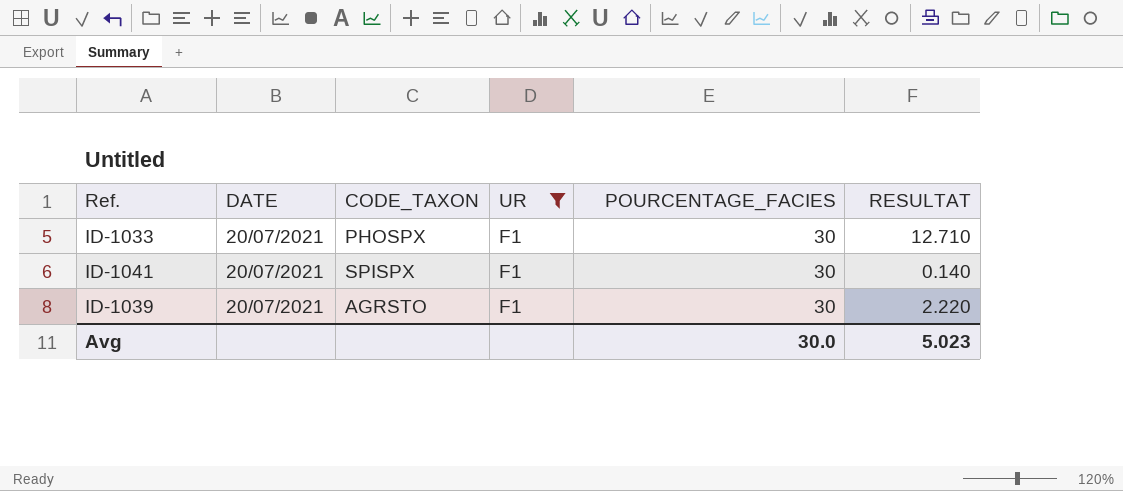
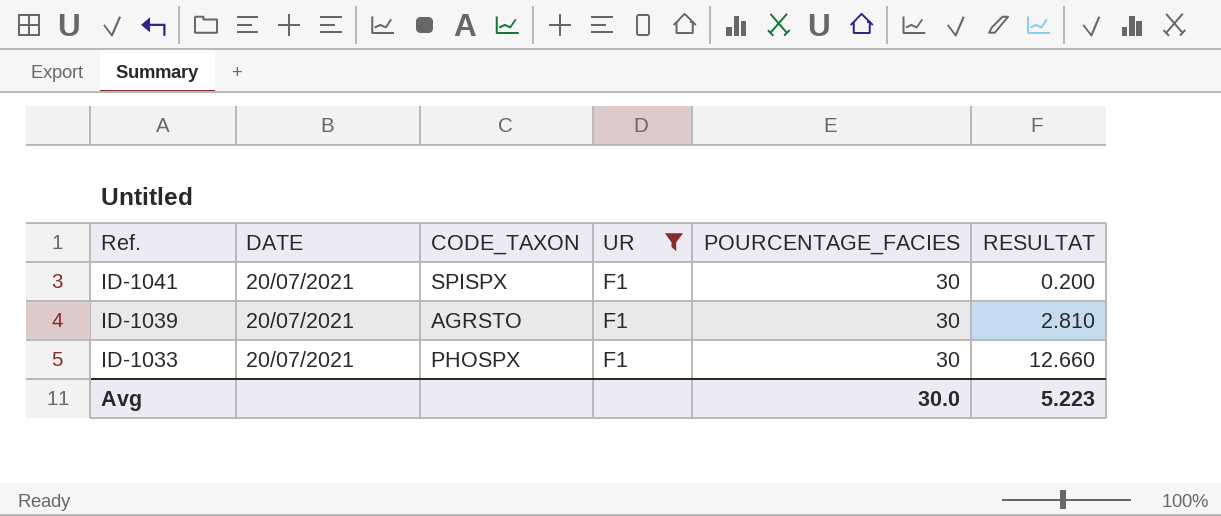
row order: none -> Ref. descending
ID-1041 | RESULTAT: 0.140 -> 0.200
ID-1039 | RESULTAT: 2.220 -> 2.810
ID-1033 | RESULTAT: 12.710 -> 12.660
Avg | RESULTAT: 5.023 -> 5.223

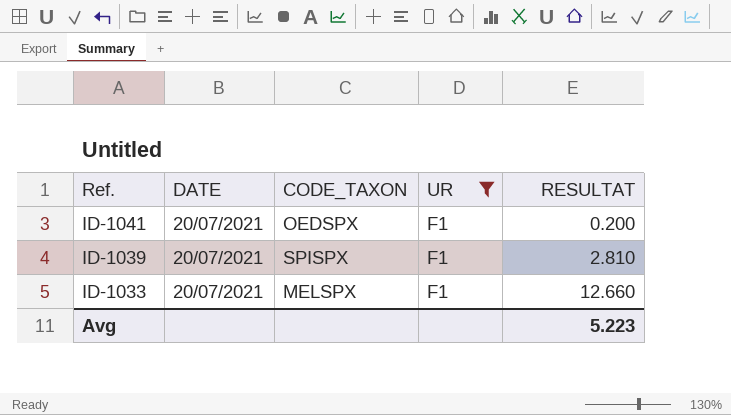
column POURCENTAGE_FACIES | position: 5 -> none
ID-1041 | CODE_TAXON: SPISPX -> OEDSPX
ID-1039 | CODE_TAXON: AGRSTO -> SPISPX
ID-1033 | CODE_TAXON: PHOSPX -> MELSPX

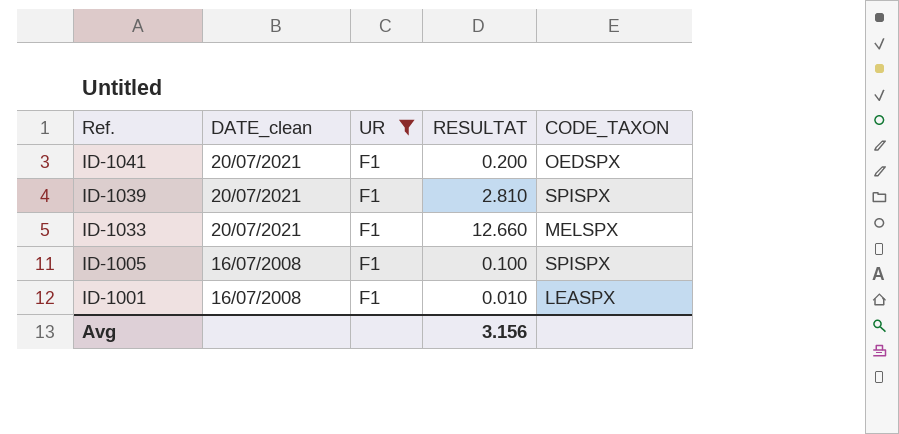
column name: DATE -> DATE_clean
column CODE_TAXON | position: 3 -> 5
row ID-1005: none -> 16/07/2008 | F1 | 0.100 | SPISPX
row ID-1001: none -> 16/07/2008 | F1 | 0.010 | LEASPX
Avg | RESULTAT: 5.223 -> 3.156

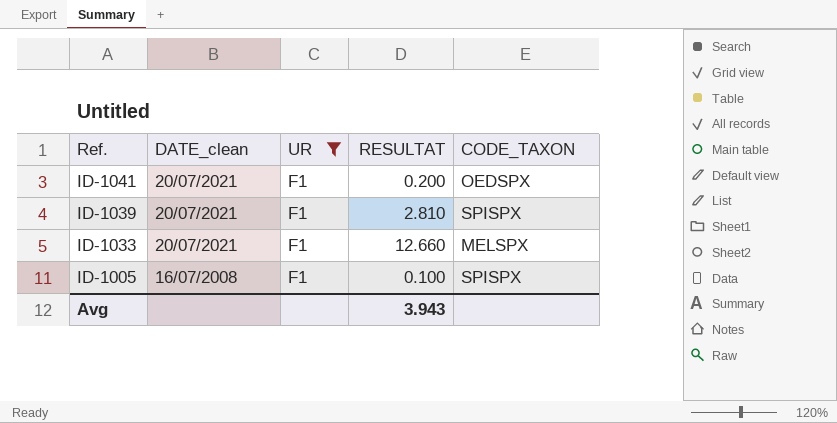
row ID-1001: 16/07/2008 | F1 | 0.010 | LEASPX -> none
Avg | RESULTAT: 3.156 -> 3.943

